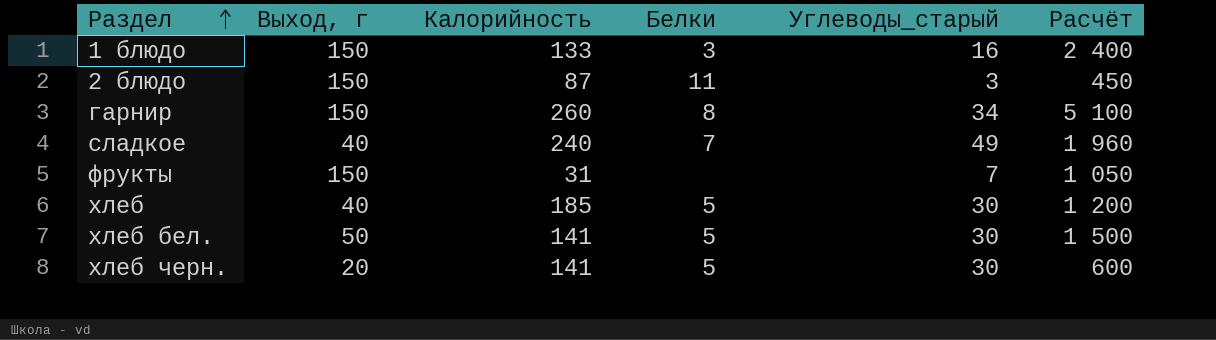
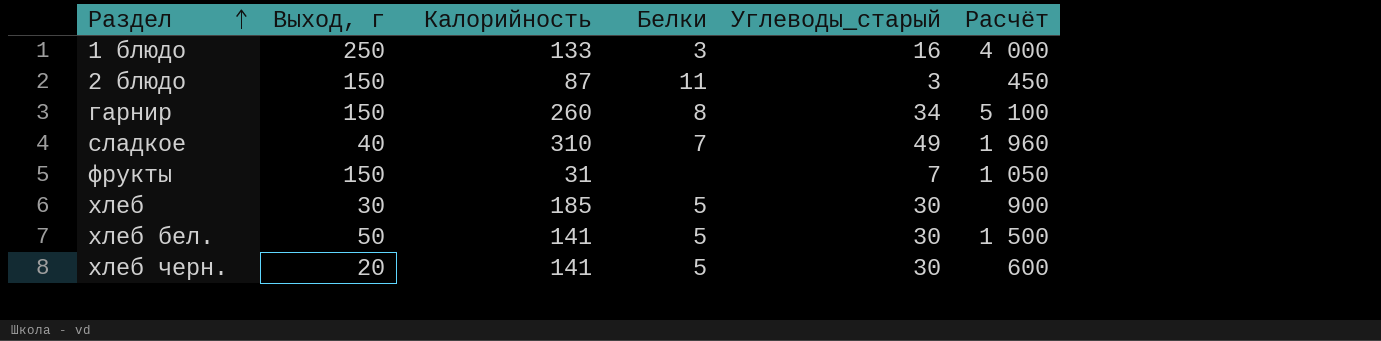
1 блюдо | Выход, г: 150 -> 250
1 блюдо | Расчёт: 2 400 -> 4 000
сладкое | Калорийность: 240 -> 310
хлеб | Выход, г: 40 -> 30
хлеб | Расчёт: 1 200 -> 900

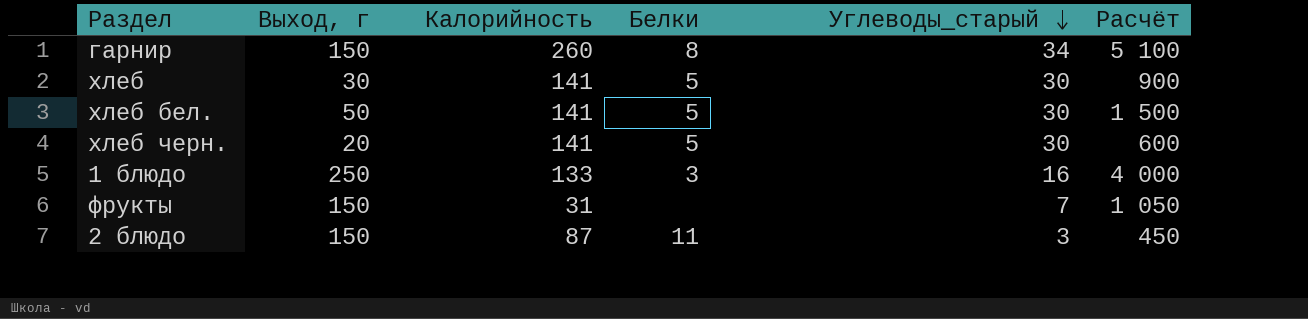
row order: Раздел ascending -> Углеводы_старый descending
row сладкое: 40 | 310 | 7 | 49 | 1 960 -> none
хлеб | Калорийность: 185 -> 141

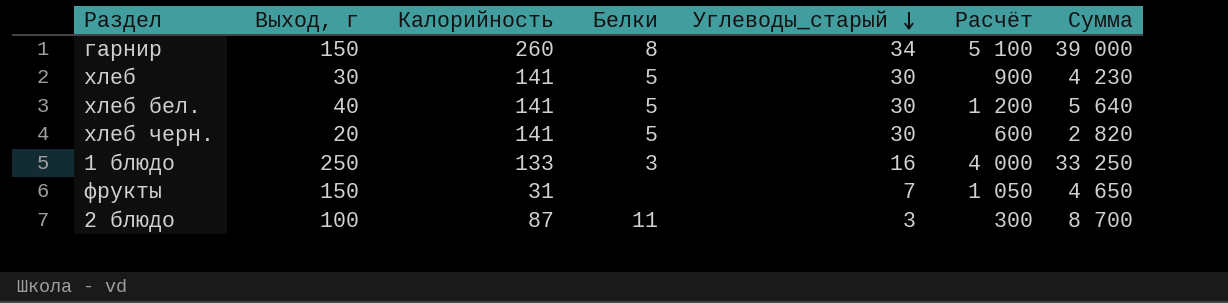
column Сумма | formula: none -> [Выход, г] * [Калорийность]
хлеб бел. | Выход, г: 50 -> 40
хлеб бел. | Расчёт: 1 500 -> 1 200
2 блюдо | Выход, г: 150 -> 100
2 блюдо | Расчёт: 450 -> 300

